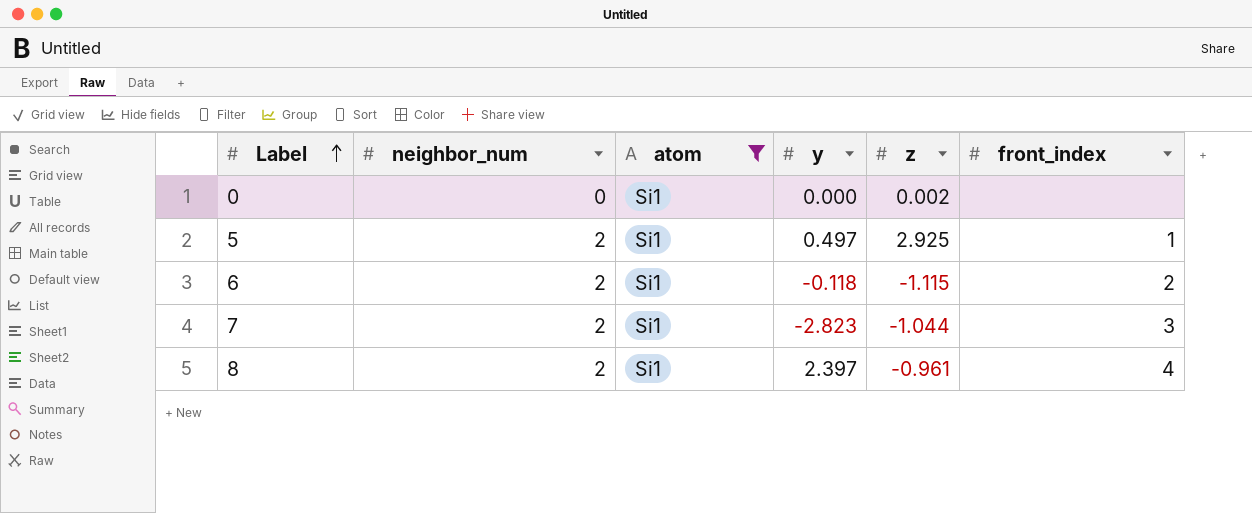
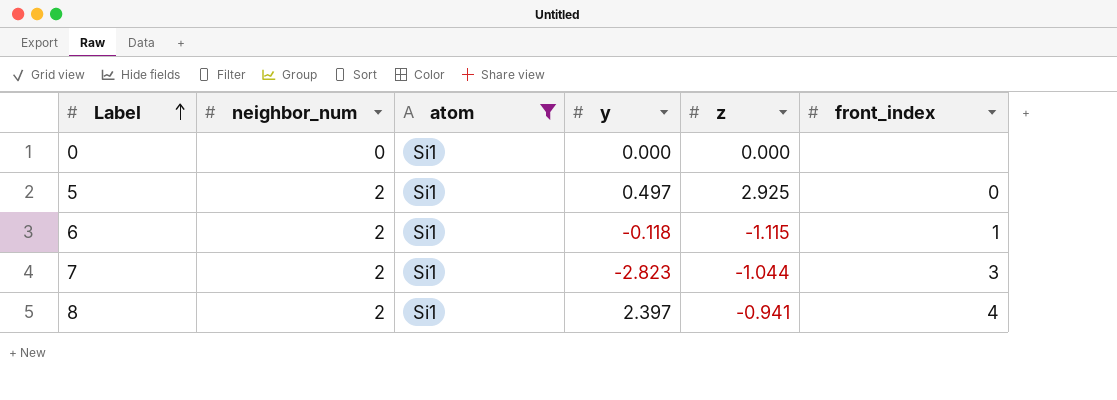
0 | z: 0.002 -> 0.000
5 | front_index: 1 -> 0
6 | front_index: 2 -> 1
8 | z: -0.961 -> -0.941

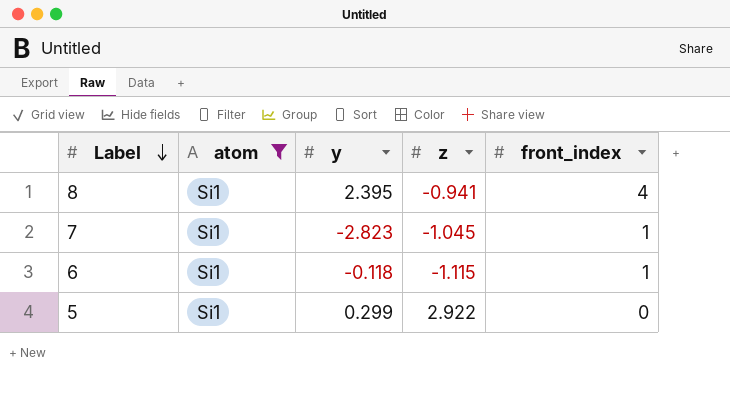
row order: Label ascending -> Label descending
column neighbor_num | position: 2 -> none
row 0: 0 | Si1 | 0.000 | 0.000 | none -> none
8 | y: 2.397 -> 2.395
7 | z: -1.044 -> -1.045
7 | front_index: 3 -> 1
5 | y: 0.497 -> 0.299
5 | z: 2.925 -> 2.922

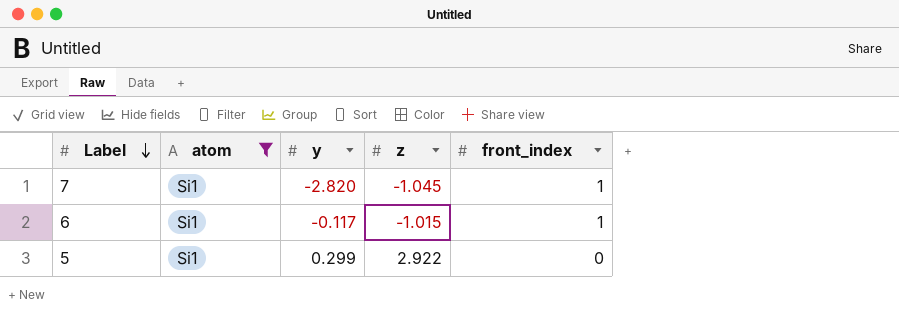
row 8: Si1 | 2.395 | -0.941 | 4 -> none
7 | y: -2.823 -> -2.820
6 | y: -0.118 -> -0.117
6 | z: -1.115 -> -1.015

